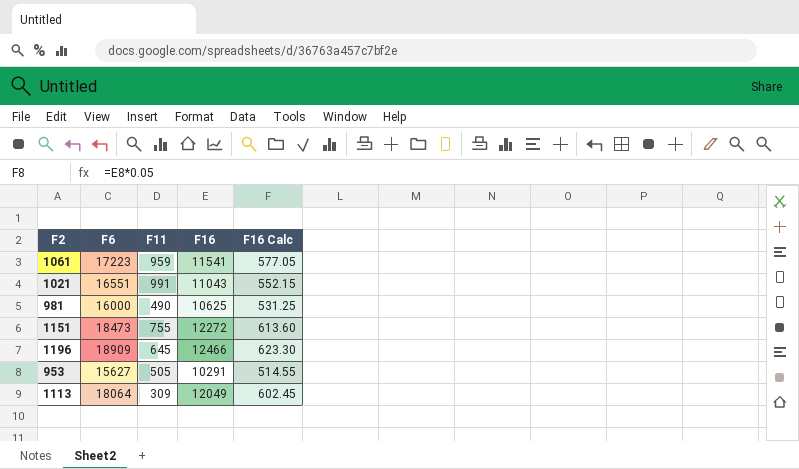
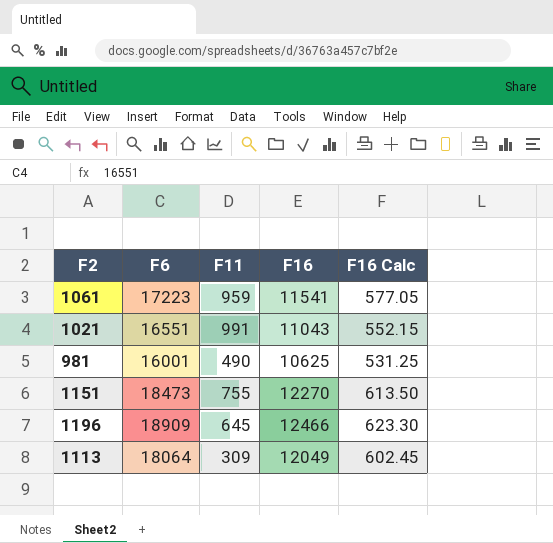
row 953: 15627 | 505 | 10291 | 514.55 -> none
981 | F6: 16000 -> 16001
1151 | F16: 12272 -> 12270
1151 | F16 Calc: 613.60 -> 613.50

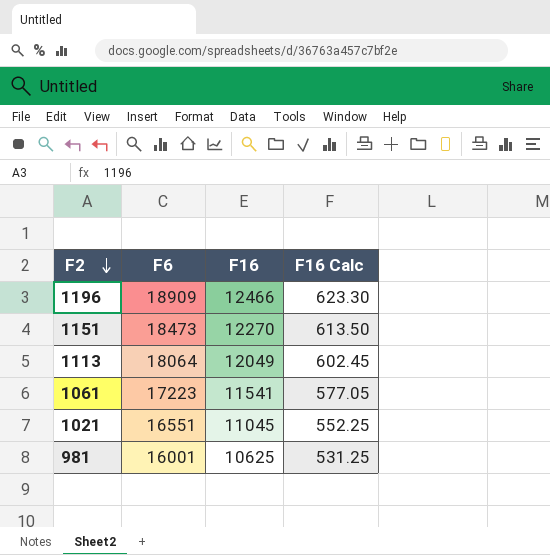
row order: none -> F2 descending
column F11 | position: 3 -> none
1021 | F16: 11043 -> 11045
1021 | F16 Calc: 552.15 -> 552.25

